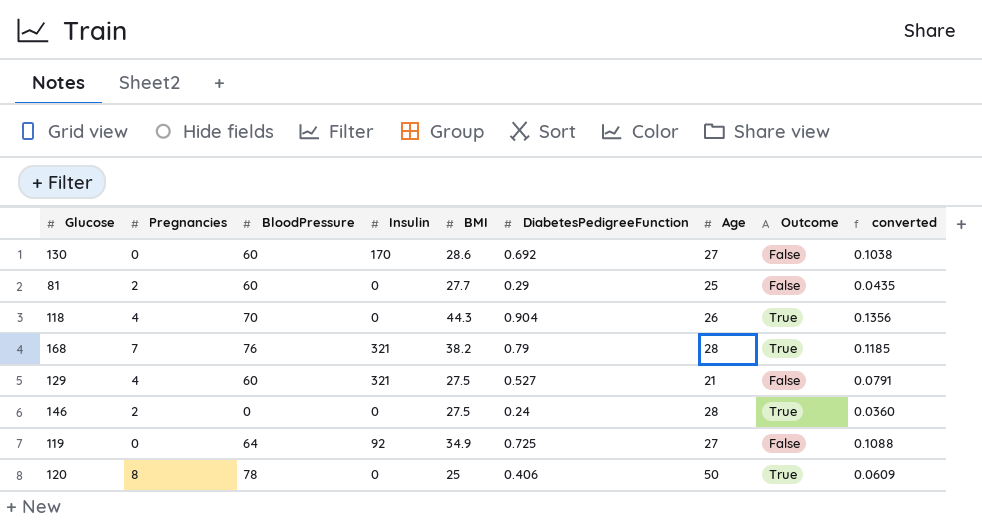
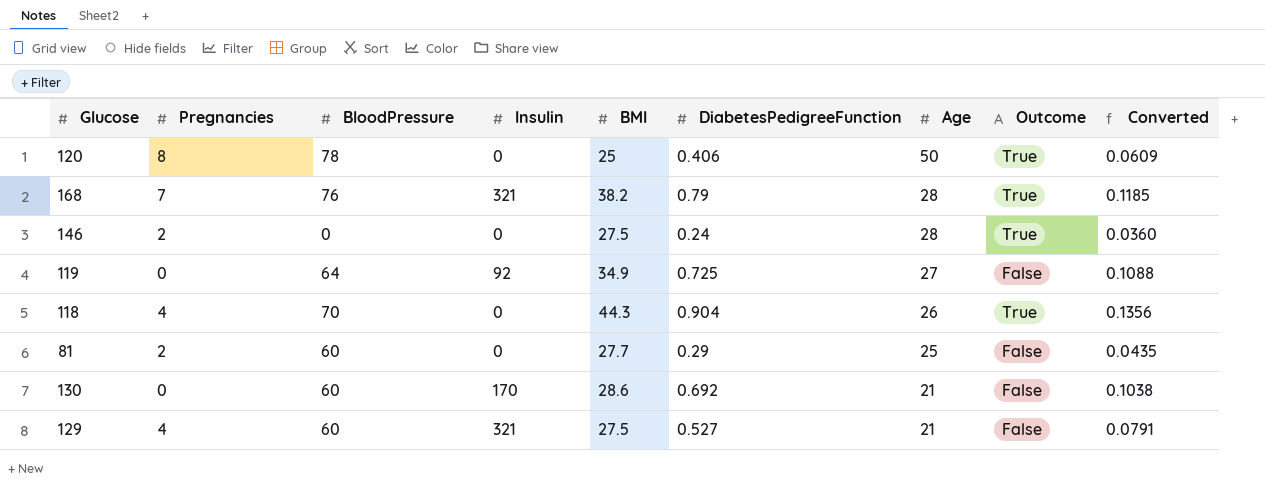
row order: none -> Age descending
column name: converted -> Converted
130 | Age: 27 -> 21

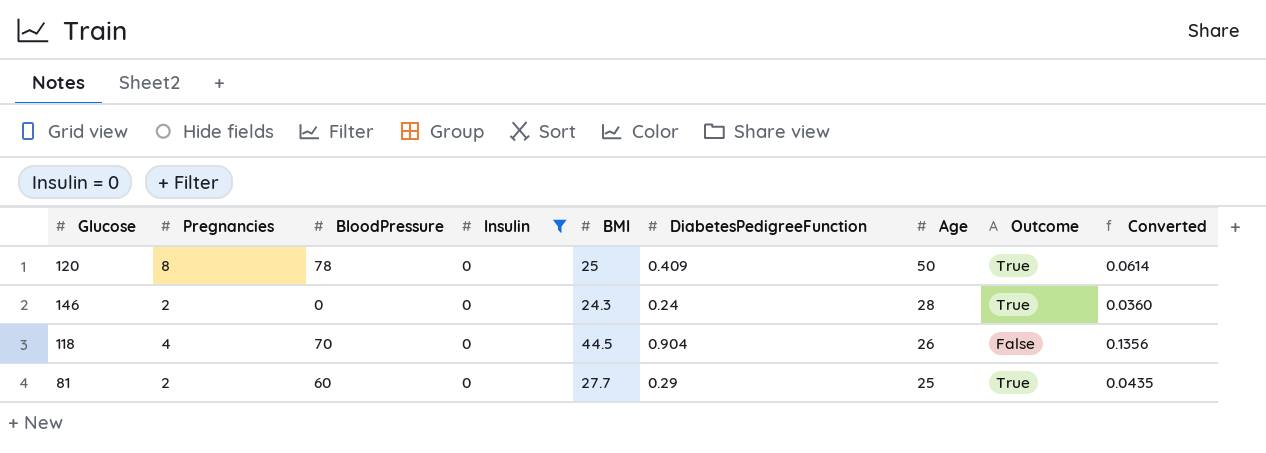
filter: none -> Insulin = 0
120 | DiabetesPedigreeFunction: 0.406 -> 0.409
120 | Converted: 0.0609 -> 0.0614
146 | BMI: 27.5 -> 24.3
118 | BMI: 44.3 -> 44.5
118 | Outcome: True -> False
81 | Outcome: False -> True

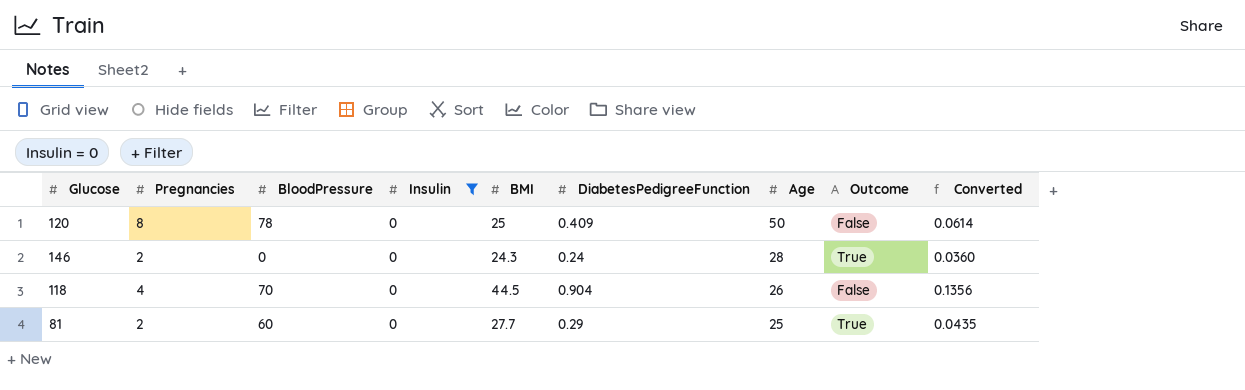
120 | Outcome: True -> False

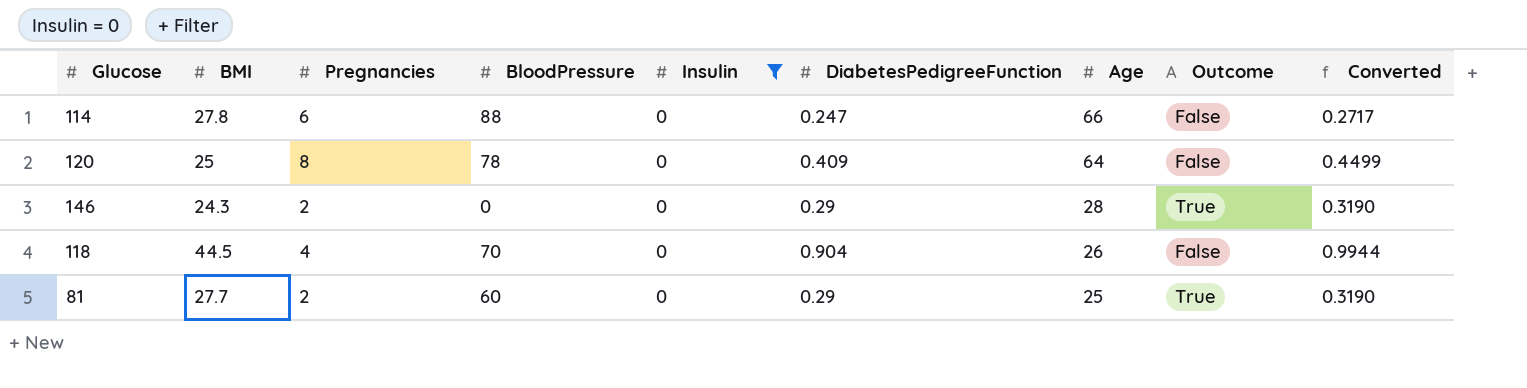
column BMI | position: 5 -> 2
column Converted | formula: [DiabetesPedigreeFunction] * 0.15 -> [DiabetesPedigreeFunction] * 1.1
row 114: none -> 27.8 | 6 | 88 | 0 | 0.247 | 66 | False | 0.2717
120 | Age: 50 -> 64
146 | DiabetesPedigreeFunction: 0.24 -> 0.29

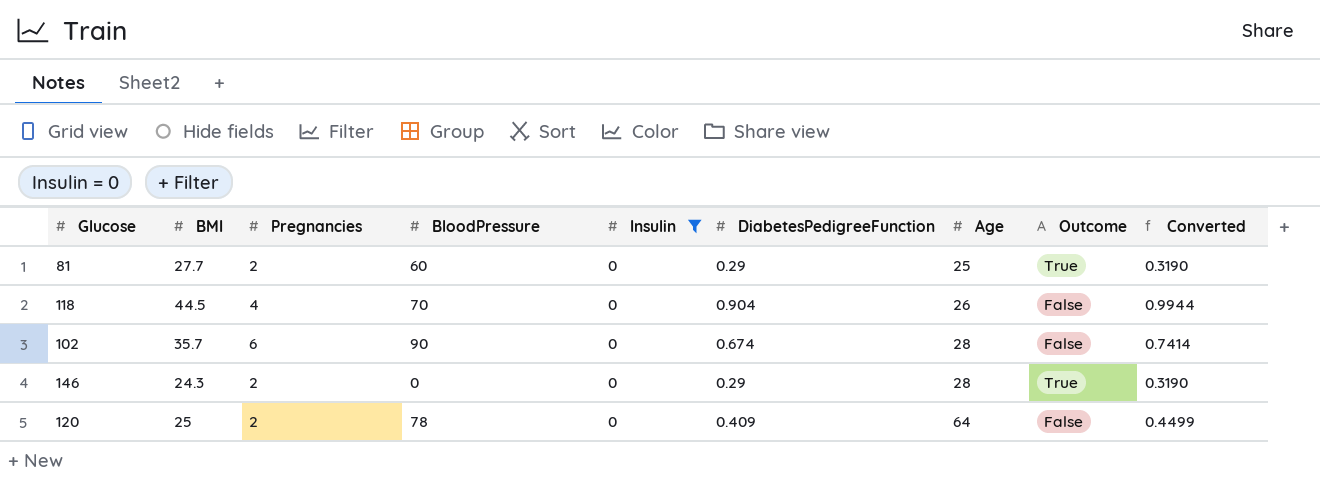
row order: Age descending -> Age ascending
row 114: 27.8 | 6 | 88 | 0 | 0.247 | 66 | False | 0.2717 -> none
row 102: none -> 35.7 | 6 | 90 | 0 | 0.674 | 28 | False | 0.7414
120 | Pregnancies: 8 -> 2

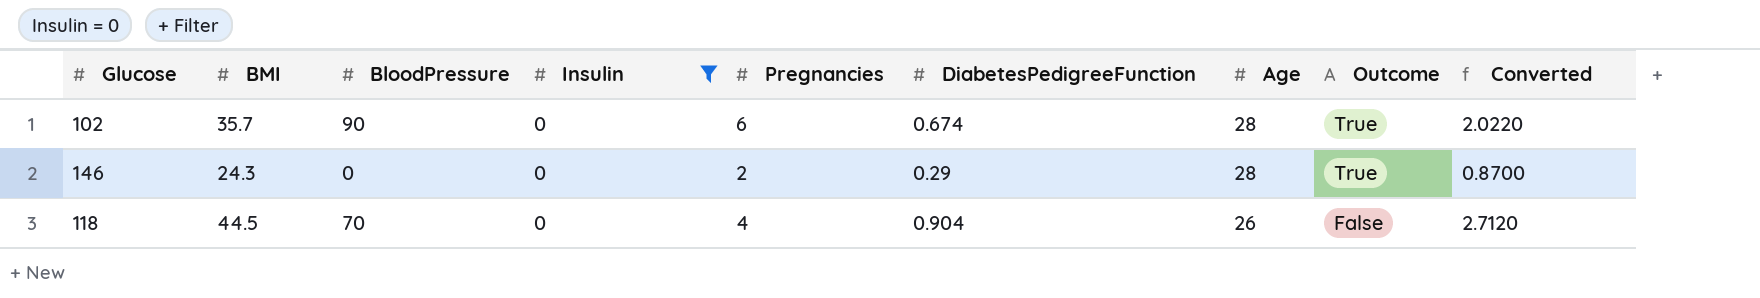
row order: Age ascending -> Age descending
column Pregnancies | position: 3 -> 5
column Converted | formula: [DiabetesPedigreeFunction] * 1.1 -> [DiabetesPedigreeFunction] * 3
row 81: 27.7 | 2 | 60 | 0 | 0.29 | 25 | True | 0.3190 -> none
row 120: 25 | 2 | 78 | 0 | 0.409 | 64 | False | 0.4499 -> none
102 | Outcome: False -> True

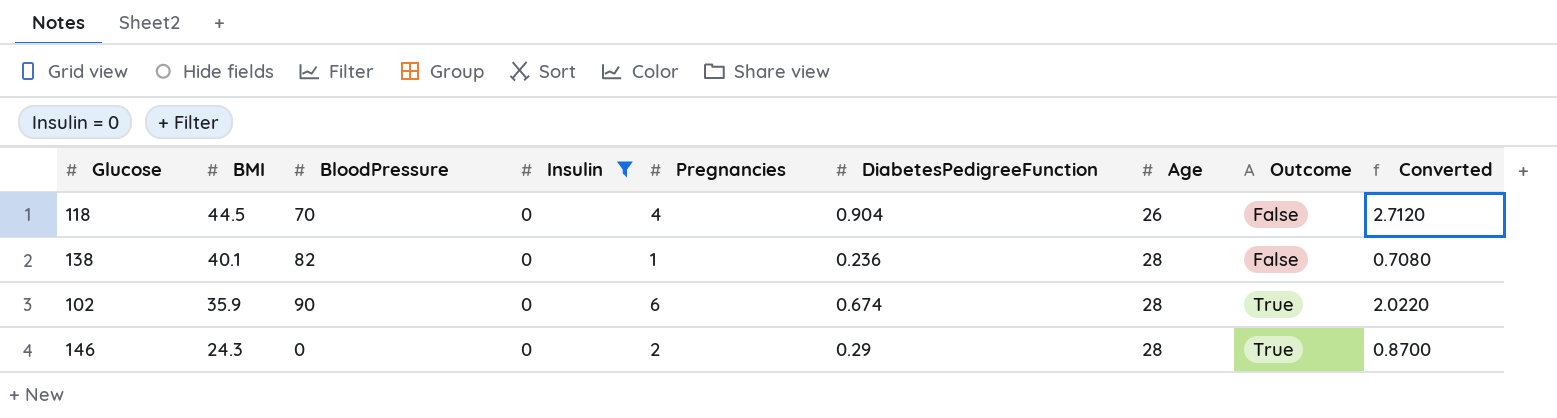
row order: Age descending -> BMI descending
row 138: none -> 40.1 | 82 | 0 | 1 | 0.236 | 28 | False | 0.7080
102 | BMI: 35.7 -> 35.9

